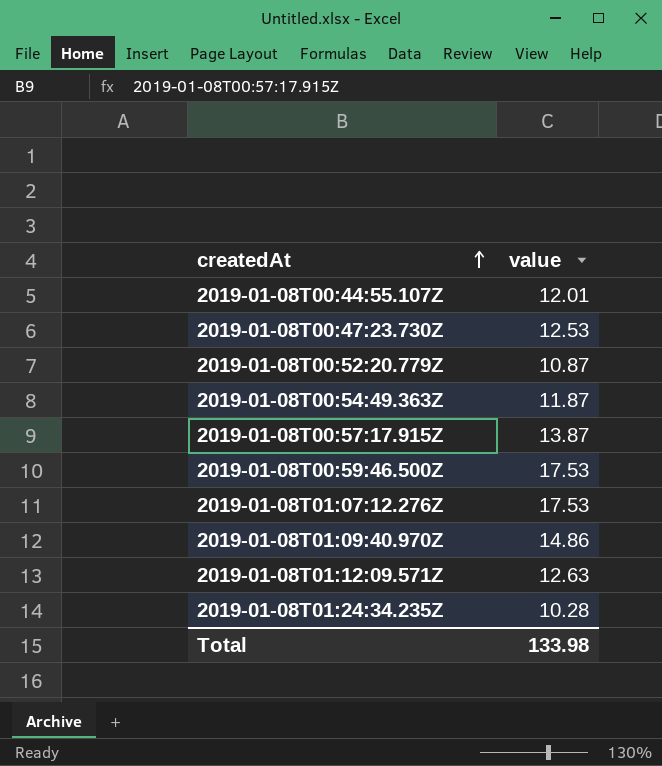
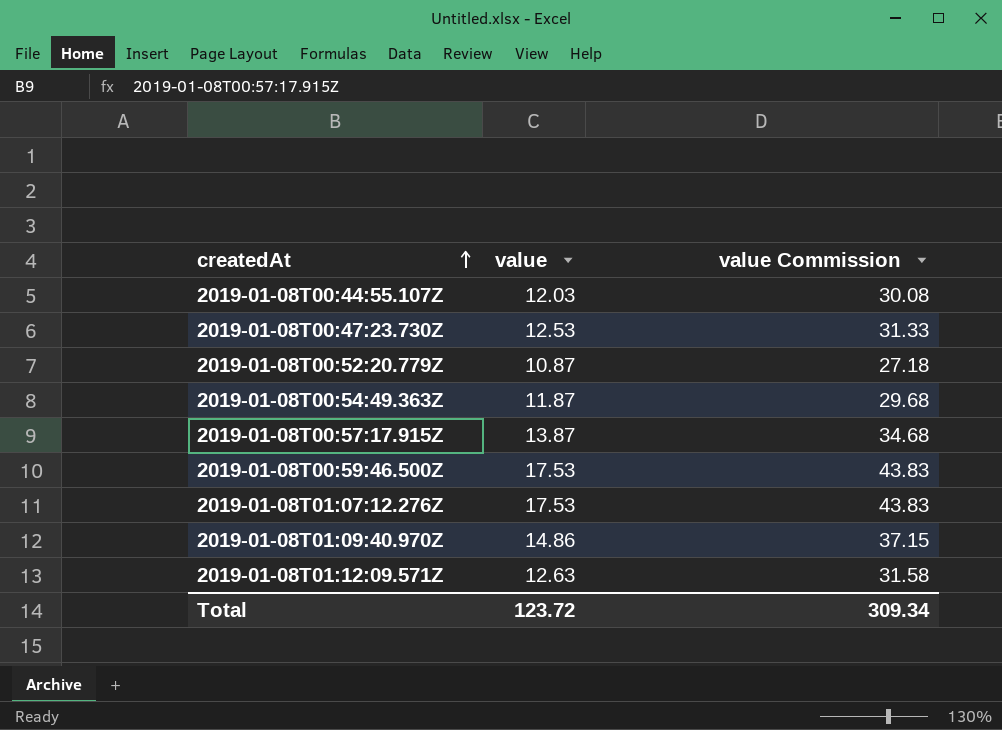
column value Commission | formula: none -> [value] * 2.5
row 2019-01-08T01:24:34.235Z: 10.28 -> none
2019-01-08T00:44:55.107Z | value: 12.01 -> 12.03
Total | value: 133.98 -> 123.72

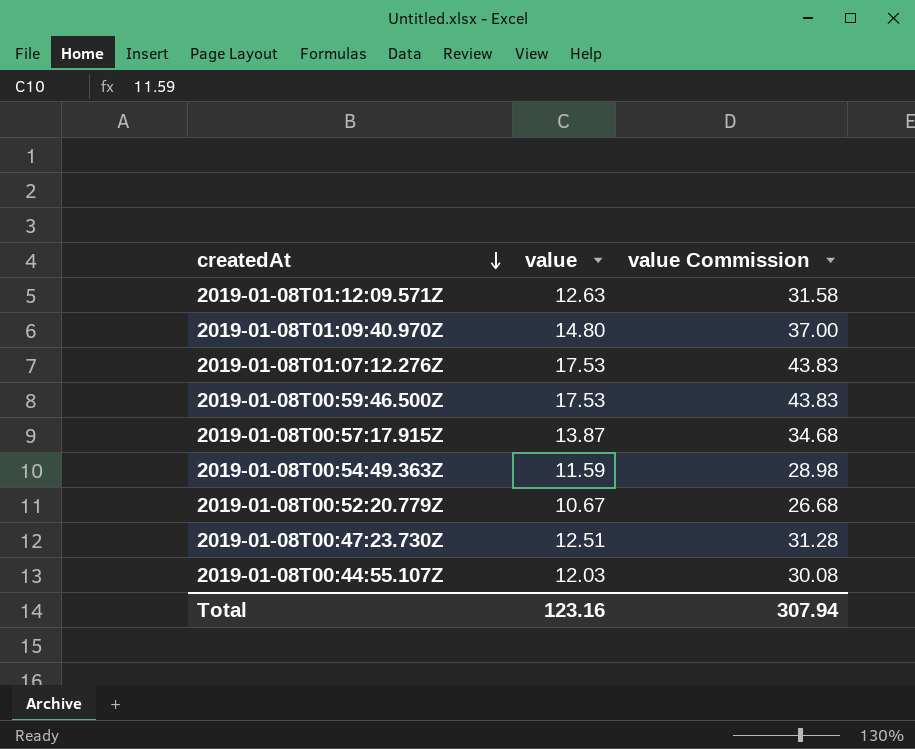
row order: createdAt ascending -> createdAt descending
2019-01-08T01:09:40.970Z | value: 14.86 -> 14.80
2019-01-08T01:09:40.970Z | value Commission: 37.15 -> 37.00
2019-01-08T00:54:49.363Z | value: 11.87 -> 11.59
2019-01-08T00:54:49.363Z | value Commission: 29.68 -> 28.98
2019-01-08T00:52:20.779Z | value: 10.87 -> 10.67
2019-01-08T00:52:20.779Z | value Commission: 27.18 -> 26.68
2019-01-08T00:47:23.730Z | value: 12.53 -> 12.51
2019-01-08T00:47:23.730Z | value Commission: 31.33 -> 31.28
Total | value: 123.72 -> 123.16
Total | value Commission: 309.34 -> 307.94

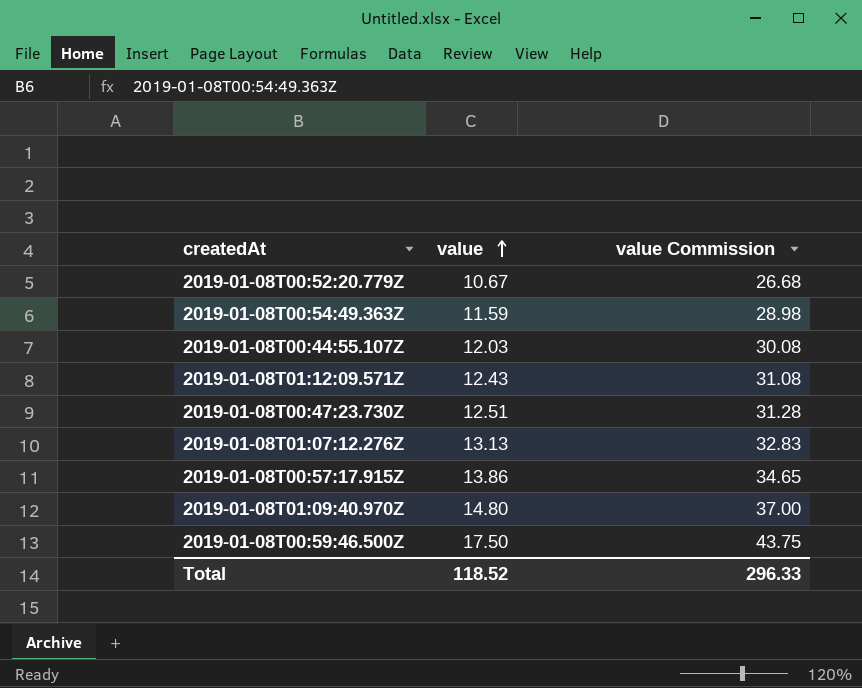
row order: createdAt descending -> value ascending
2019-01-08T01:12:09.571Z | value: 12.63 -> 12.43
2019-01-08T01:12:09.571Z | value Commission: 31.58 -> 31.08
2019-01-08T01:07:12.276Z | value: 17.53 -> 13.13
2019-01-08T01:07:12.276Z | value Commission: 43.83 -> 32.83
2019-01-08T00:57:17.915Z | value: 13.87 -> 13.86
2019-01-08T00:57:17.915Z | value Commission: 34.68 -> 34.65
2019-01-08T00:59:46.500Z | value: 17.53 -> 17.50
2019-01-08T00:59:46.500Z | value Commission: 43.83 -> 43.75
Total | value: 123.16 -> 118.52
Total | value Commission: 307.94 -> 296.33

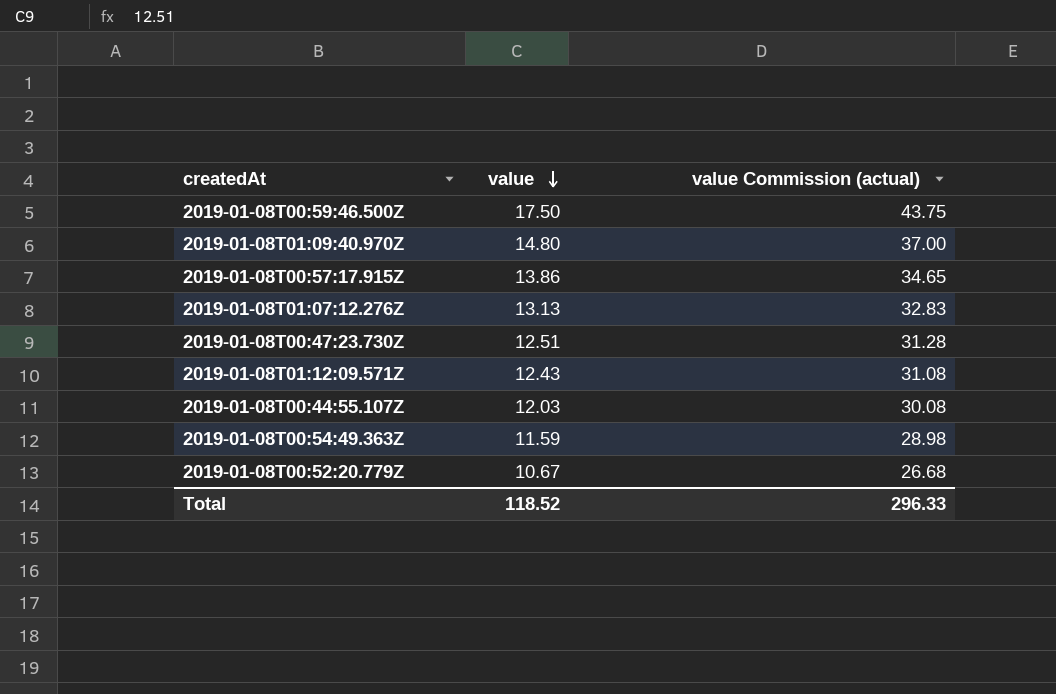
row order: value ascending -> value descending
column name: value Commission -> value Commission (actual)

